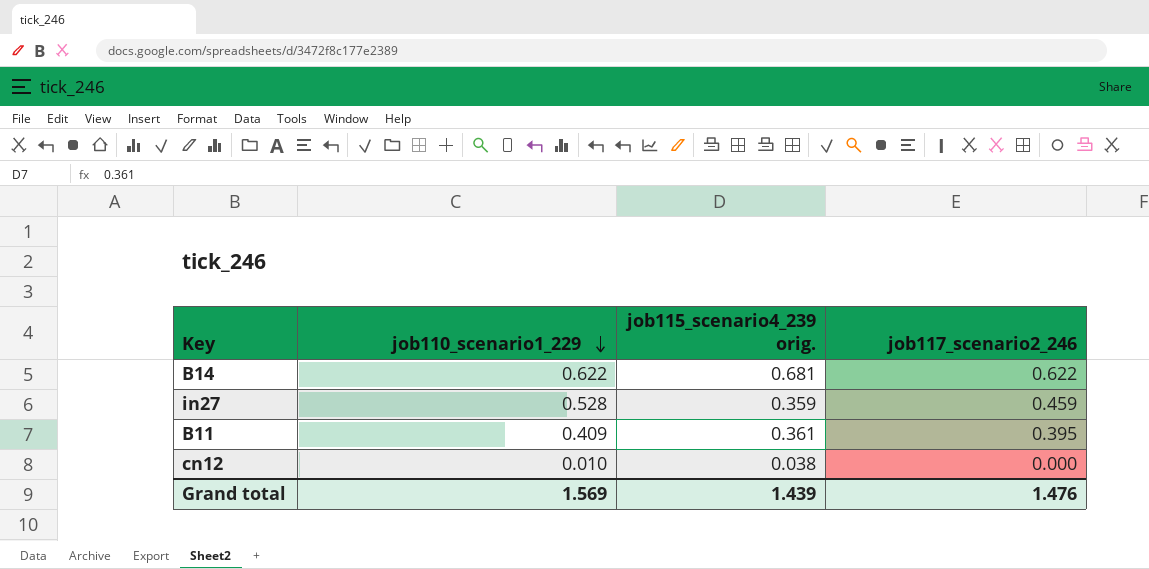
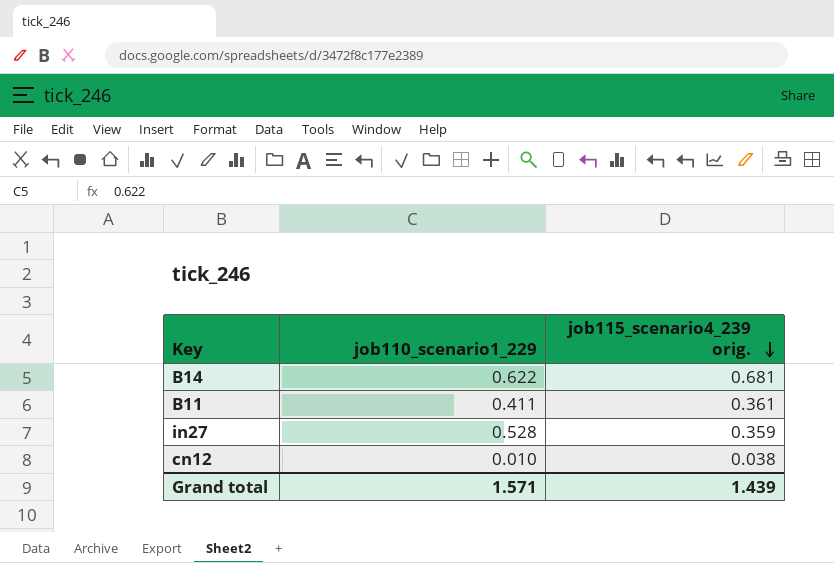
row order: job110_scenario1_229 descending -> job115_scenario4_239 orig. descending
column job117_scenario2_246 | position: 4 -> none
B11 | job110_scenario1_229: 0.409 -> 0.411
Grand total | job110_scenario1_229: 1.569 -> 1.571

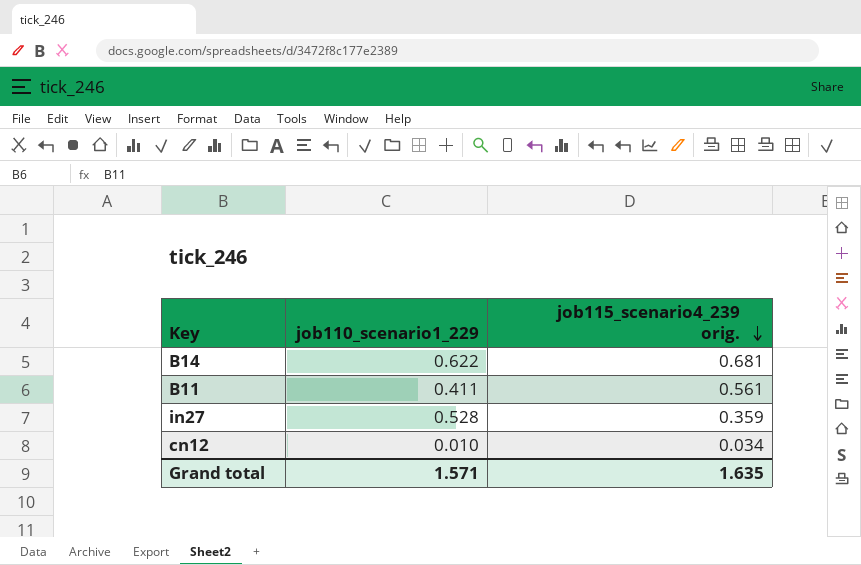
B11 | job115_scenario4_239 orig.: 0.361 -> 0.561
cn12 | job115_scenario4_239 orig.: 0.038 -> 0.034
Grand total | job115_scenario4_239 orig.: 1.439 -> 1.635

